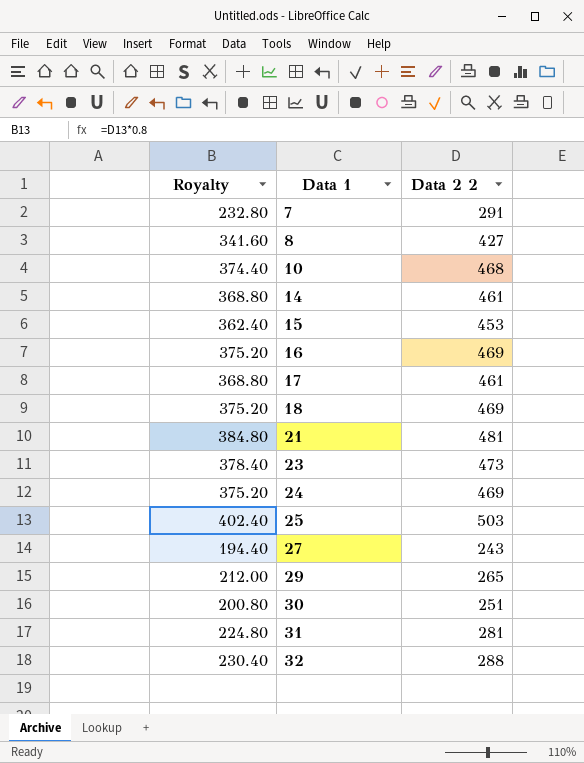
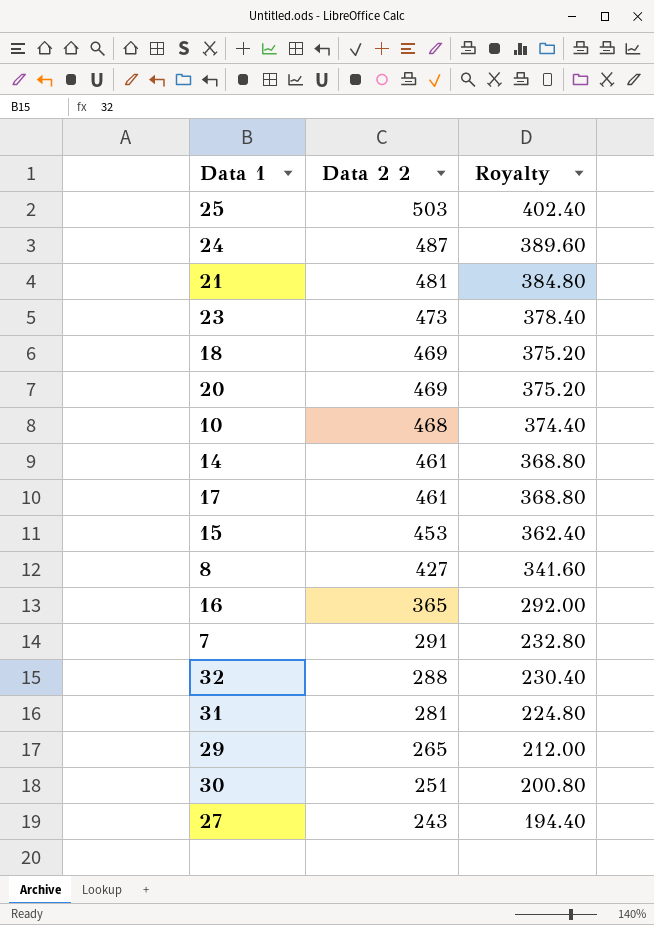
row order: Data 1 ascending -> Data 2 2 descending
column Royalty | position: 1 -> 3
24 | Data 2 2: 469 -> 487
24 | Royalty: 375.20 -> 389.60
row 20: none -> 469 | 375.20
16 | Data 2 2: 469 -> 365
16 | Royalty: 375.20 -> 292.00

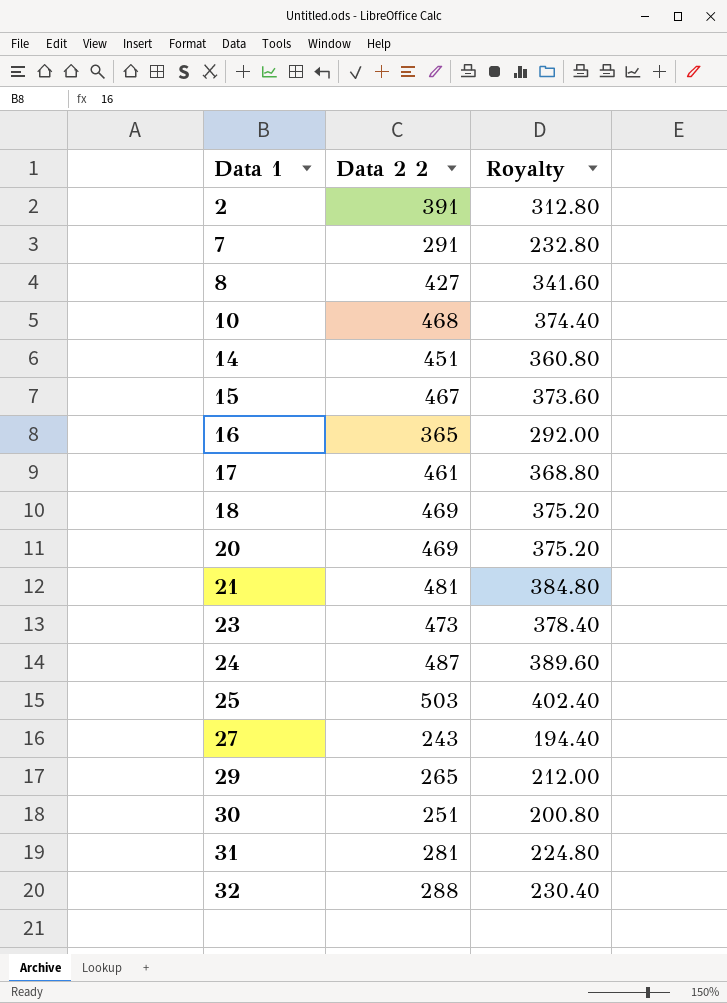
row order: Data 2 2 descending -> Data 1 ascending
row 2: none -> 391 | 312.80
14 | Data 2 2: 461 -> 451
14 | Royalty: 368.80 -> 360.80
15 | Data 2 2: 453 -> 467
15 | Royalty: 362.40 -> 373.60

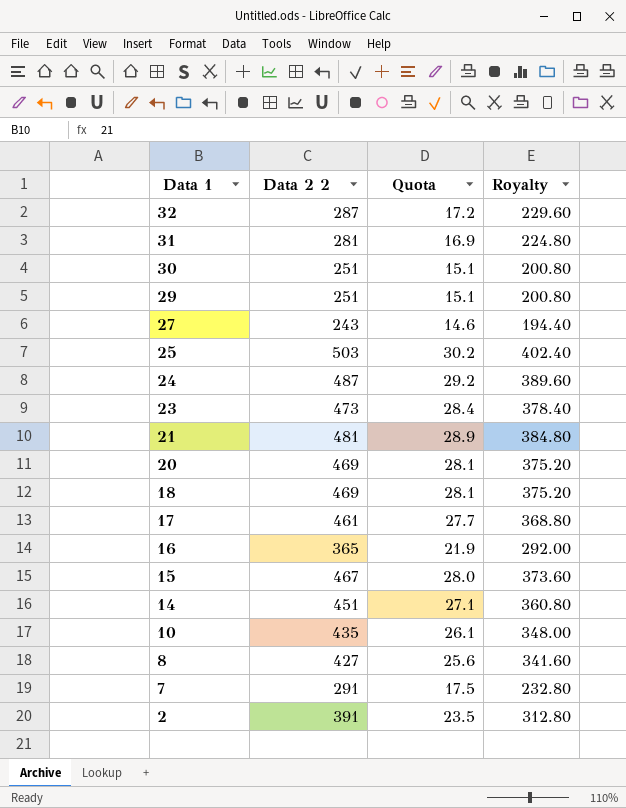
row order: Data 1 ascending -> Data 1 descending
column Quota | formula: none -> [Data 2 2] * 0.06
32 | Data 2 2: 288 -> 287
32 | Royalty: 230.40 -> 229.60
29 | Data 2 2: 265 -> 251
29 | Royalty: 212.00 -> 200.80
10 | Data 2 2: 468 -> 435
10 | Royalty: 374.40 -> 348.00

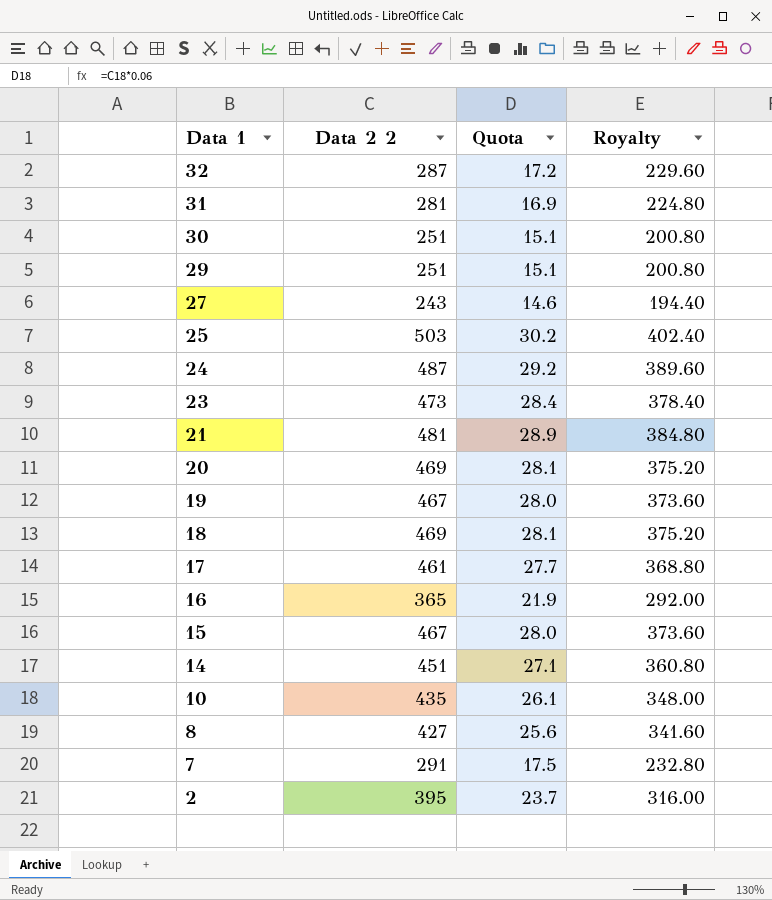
row 19: none -> 467 | 28.0 | 373.60
2 | Data 2 2: 391 -> 395
2 | Quota: 23.5 -> 23.7
2 | Royalty: 312.80 -> 316.00

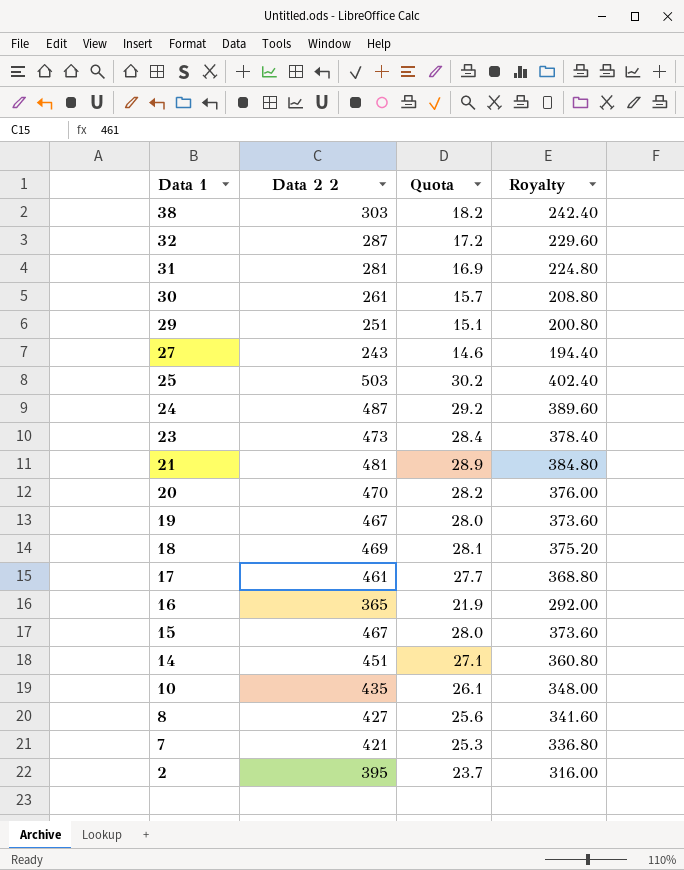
row 38: none -> 303 | 18.2 | 242.40
30 | Data 2 2: 251 -> 261
30 | Quota: 15.1 -> 15.7
30 | Royalty: 200.80 -> 208.80
20 | Data 2 2: 469 -> 470
20 | Quota: 28.1 -> 28.2
20 | Royalty: 375.20 -> 376.00
7 | Data 2 2: 291 -> 421
7 | Quota: 17.5 -> 25.3
7 | Royalty: 232.80 -> 336.80

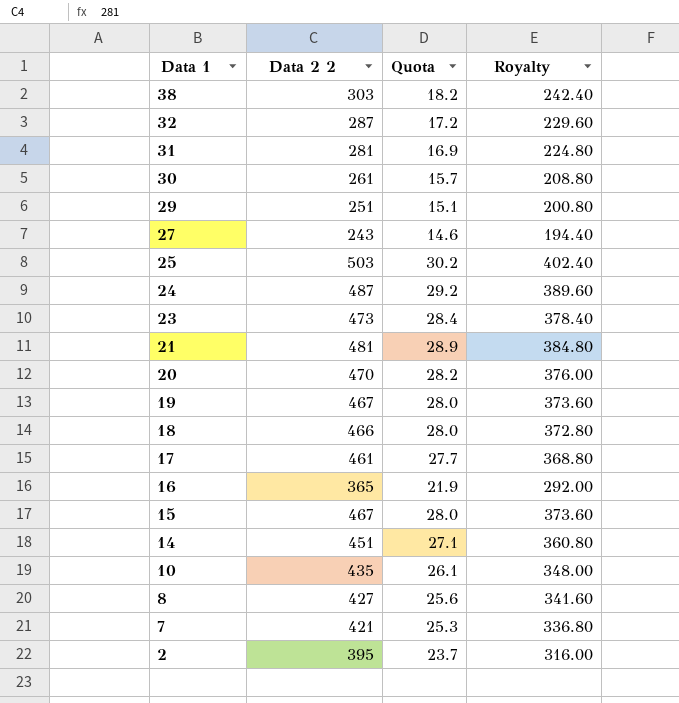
18 | Data 2 2: 469 -> 466
18 | Quota: 28.1 -> 28.0
18 | Royalty: 375.20 -> 372.80

